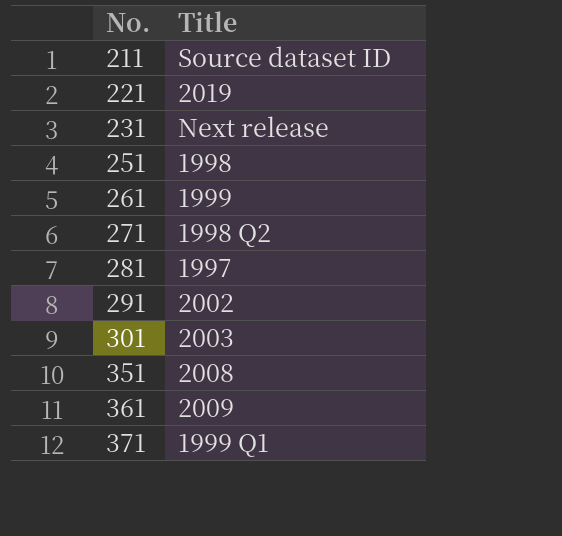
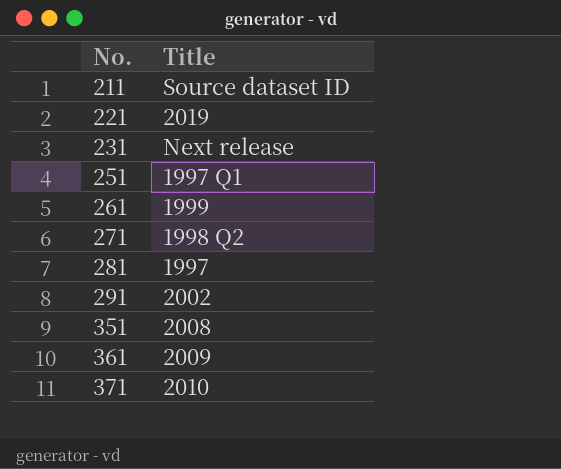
row 301: 2003 -> none
251 | Title: 1998 -> 1997 Q1
371 | Title: 1999 Q1 -> 2010

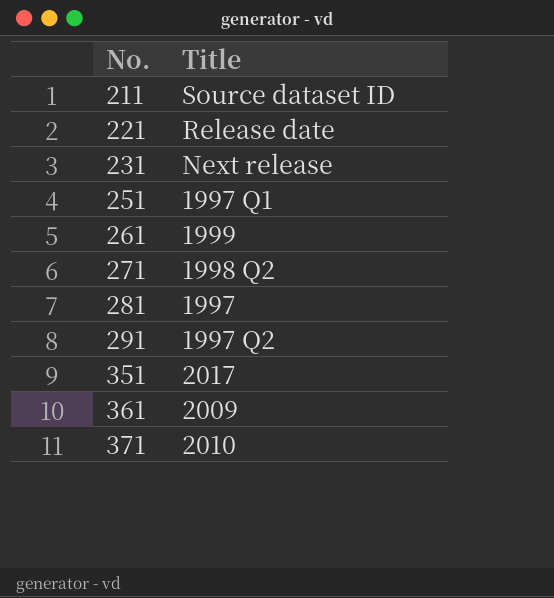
221 | Title: 2019 -> Release date
291 | Title: 2002 -> 1997 Q2
351 | Title: 2008 -> 2017

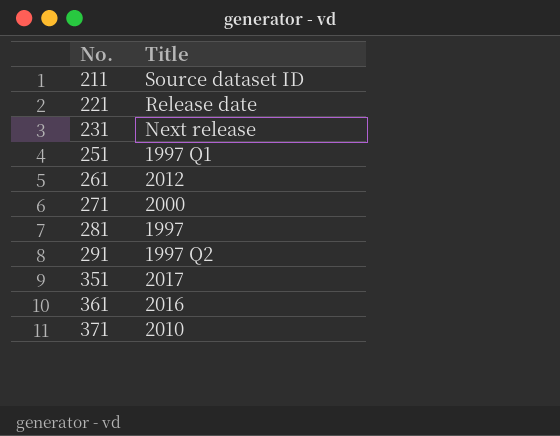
261 | Title: 1999 -> 2012
271 | Title: 1998 Q2 -> 2000
361 | Title: 2009 -> 2016

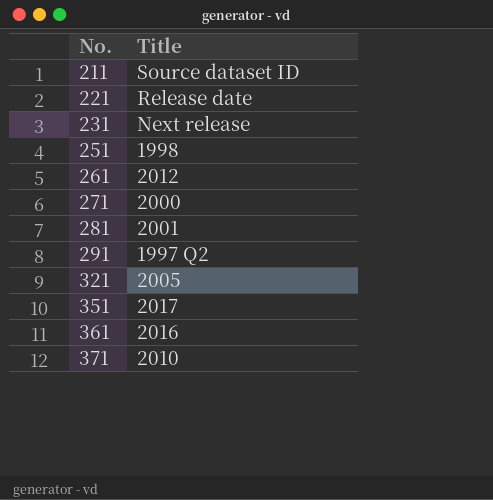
251 | Title: 1997 Q1 -> 1998
281 | Title: 1997 -> 2001
row 321: none -> 2005

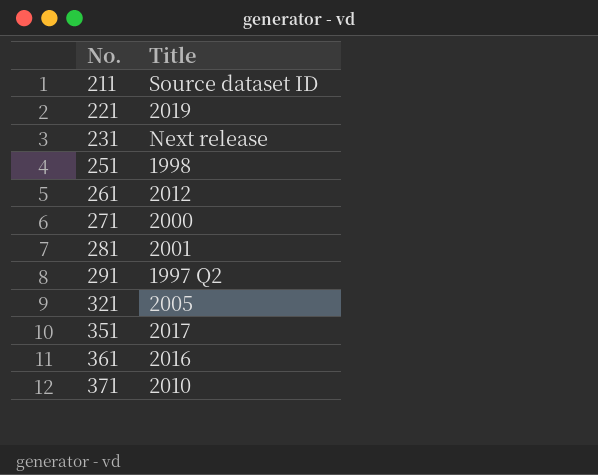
221 | Title: Release date -> 2019

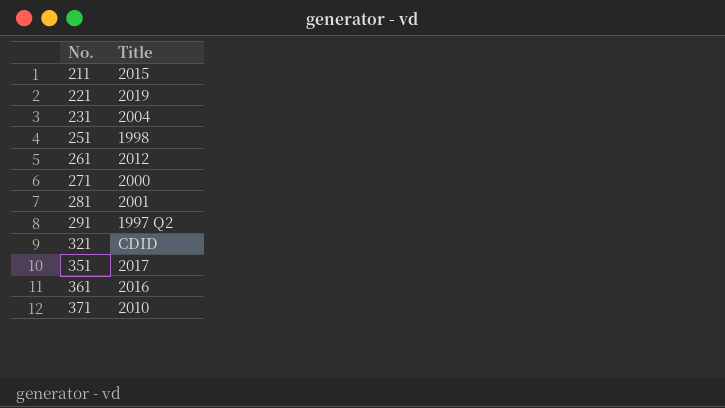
211 | Title: Source dataset ID -> 2015
231 | Title: Next release -> 2004
321 | Title: 2005 -> CDID

